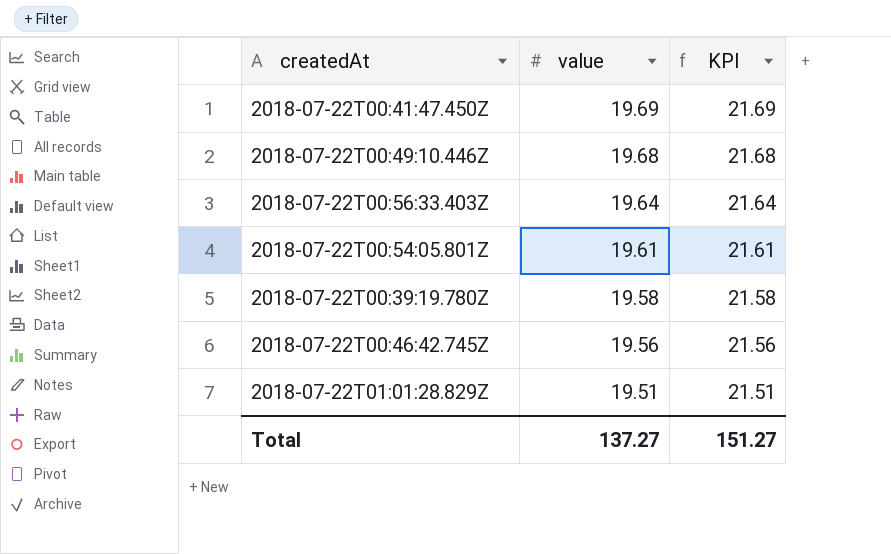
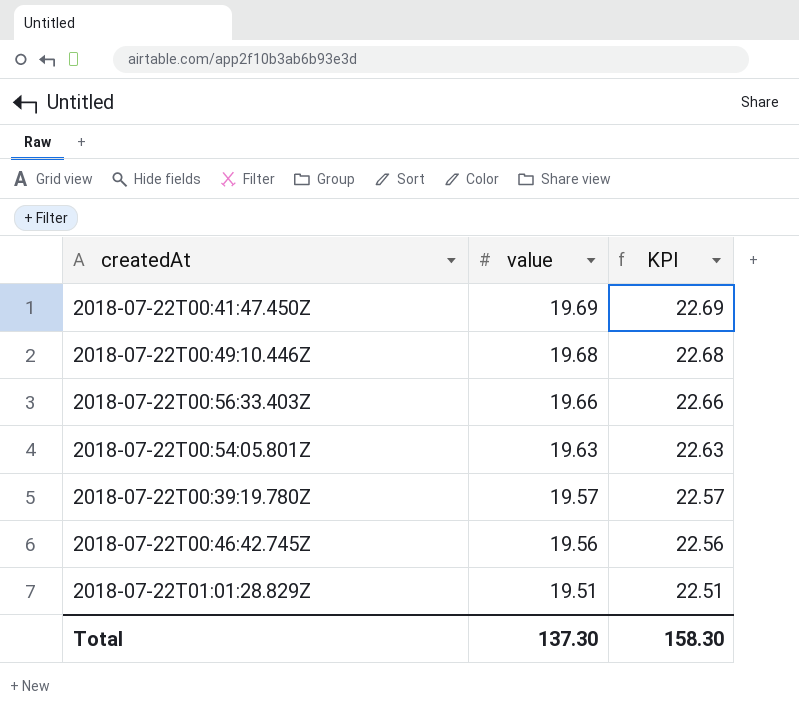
column KPI | formula: [value] + 2 -> [value] + 3
2018-07-22T00:56:33.403Z | value: 19.64 -> 19.66
2018-07-22T00:54:05.801Z | value: 19.61 -> 19.63
2018-07-22T00:39:19.780Z | value: 19.58 -> 19.57
Total | value: 137.27 -> 137.30
Total | KPI: 151.27 -> 158.30

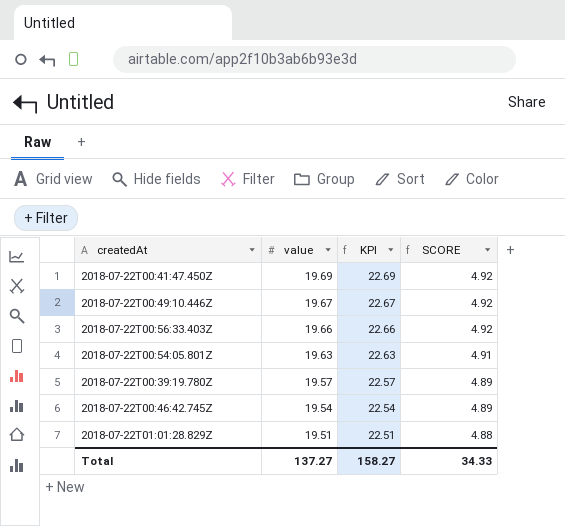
column SCORE | formula: none -> [value] * 0.25
2018-07-22T00:49:10.446Z | value: 19.68 -> 19.67
2018-07-22T00:49:10.446Z | KPI: 22.68 -> 22.67
2018-07-22T00:46:42.745Z | value: 19.56 -> 19.54
2018-07-22T00:46:42.745Z | KPI: 22.56 -> 22.54
Total | value: 137.30 -> 137.27
Total | KPI: 158.30 -> 158.27

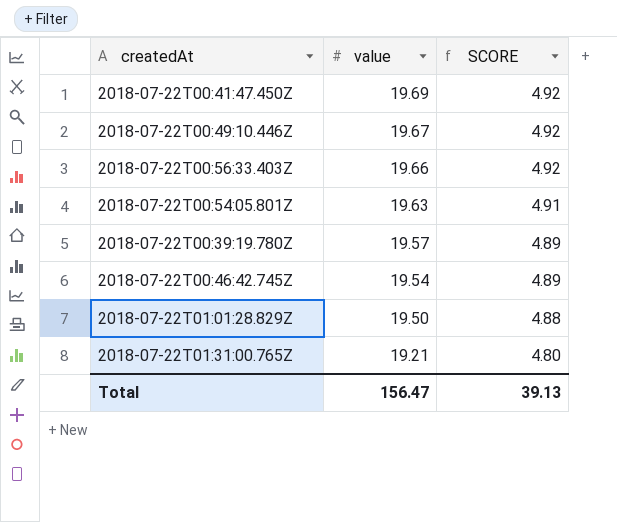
column KPI | formula: [value] + 3 -> none
2018-07-22T01:01:28.829Z | value: 19.51 -> 19.50
row 2018-07-22T01:31:00.765Z: none -> 19.21 | 4.80
Total | value: 137.27 -> 156.47
Total | SCORE: 34.33 -> 39.13

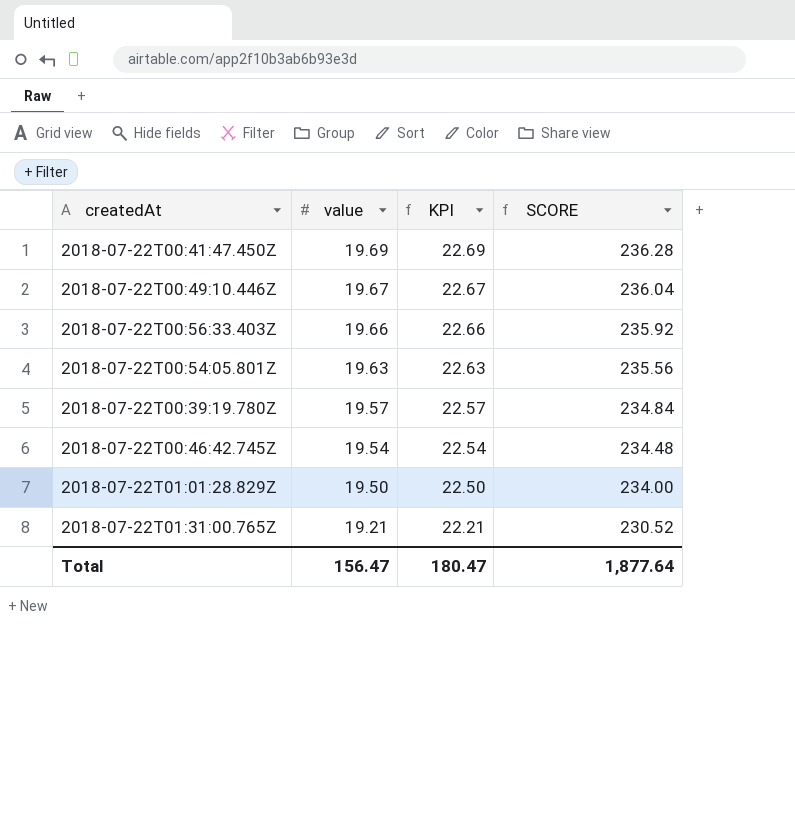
column KPI | formula: none -> [value] + 3
column SCORE | formula: [value] * 0.25 -> [value] * 12
Total | SCORE: 39.13 -> 1,877.64

